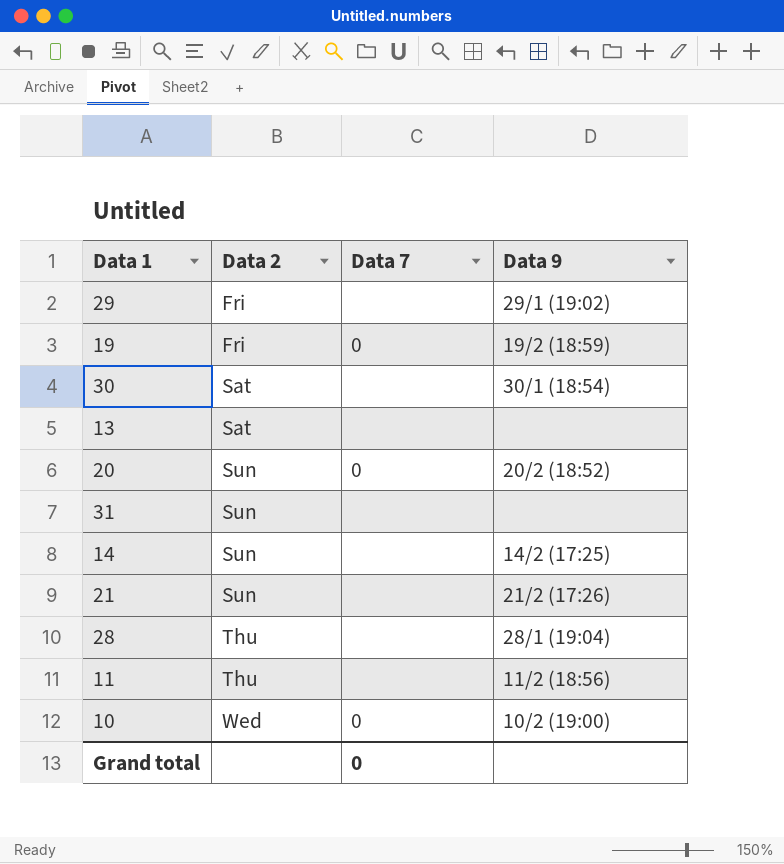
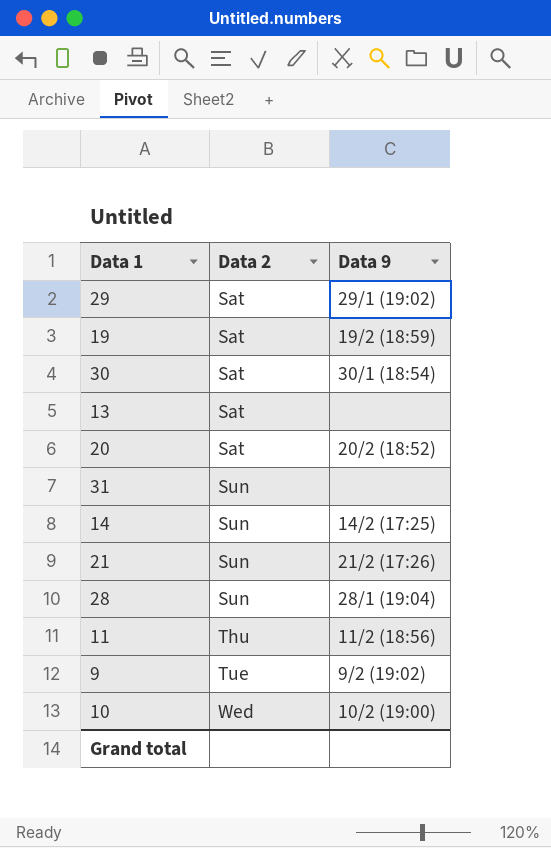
column Data 7 | position: 3 -> none
29 | Data 2: Fri -> Sat
19 | Data 2: Fri -> Sat
20 | Data 2: Sun -> Sat
28 | Data 2: Thu -> Sun
row 9: none -> Tue | 9/2 (19:02)

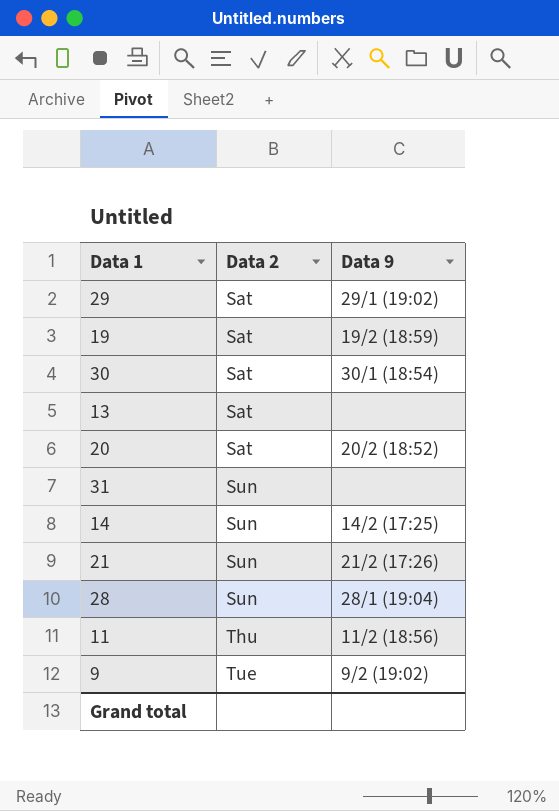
row 10: Wed | 10/2 (19:00) -> none

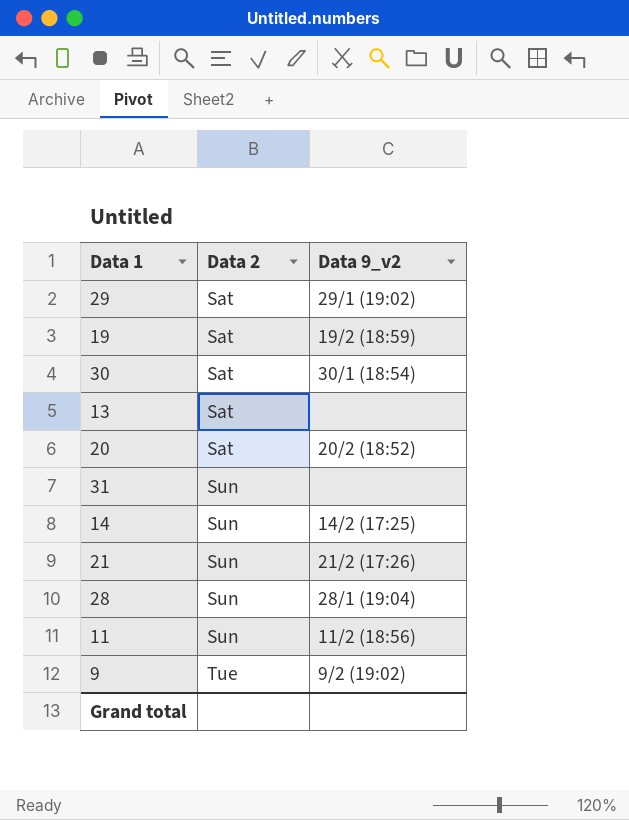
column name: Data 9 -> Data 9_v2
11 | Data 2: Thu -> Sun

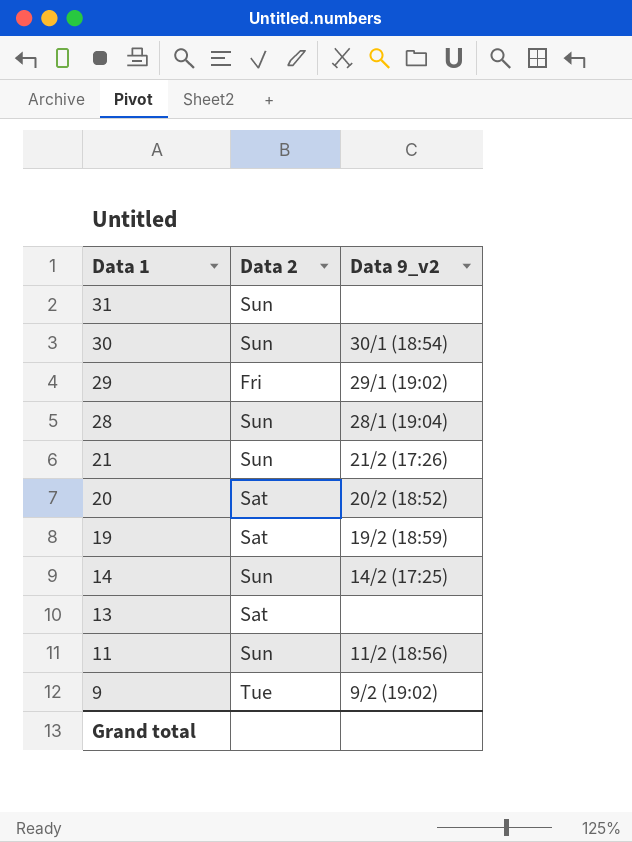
row order: Data 2 ascending -> Data 1 descending
30 | Data 2: Sat -> Sun
29 | Data 2: Sat -> Fri

